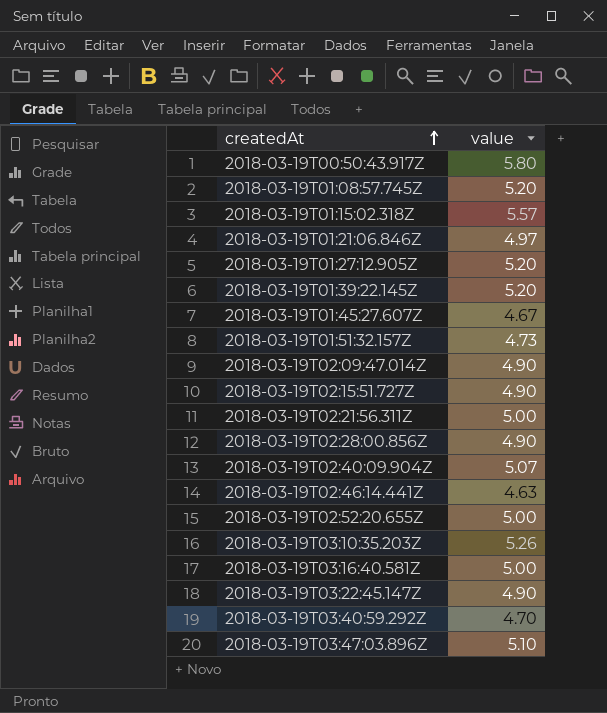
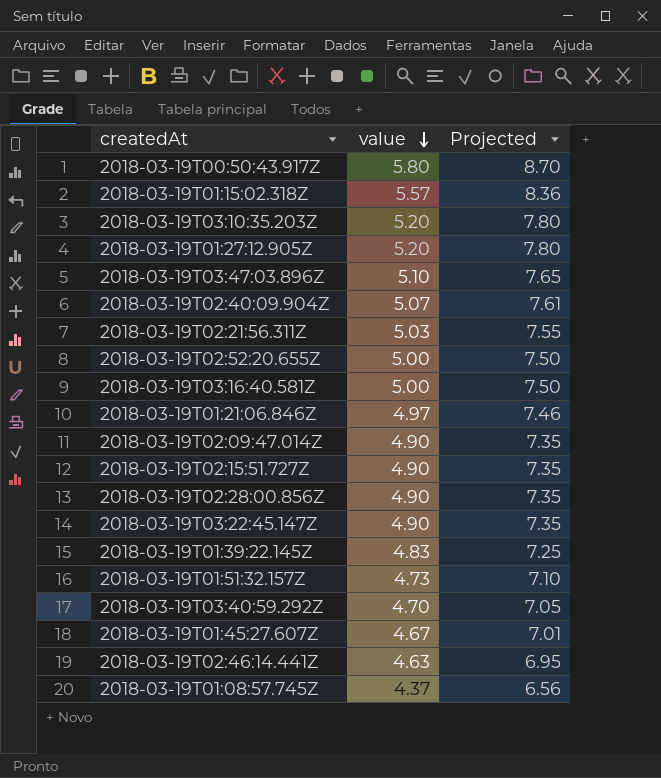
row order: createdAt ascending -> value descending
column Projected | formula: none -> [value] * 1.5
2018-03-19T03:10:35.203Z | value: 5.26 -> 5.20
2018-03-19T02:21:56.311Z | value: 5.00 -> 5.03
2018-03-19T01:39:22.145Z | value: 5.20 -> 4.83
2018-03-19T01:08:57.745Z | value: 5.20 -> 4.37

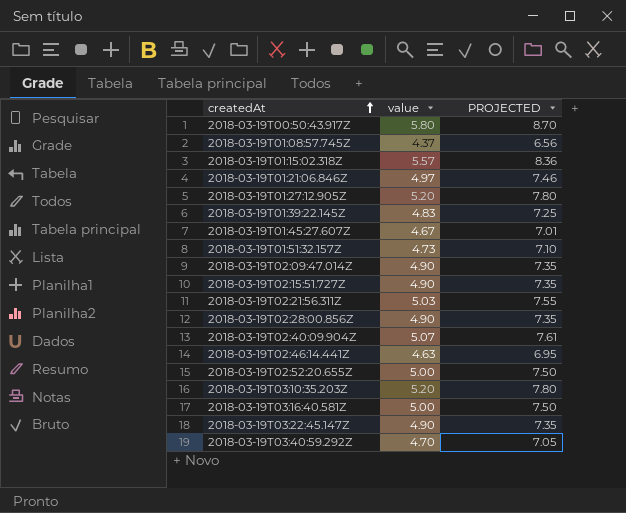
row order: value descending -> createdAt ascending
column name: Projected -> PROJECTED
row 2018-03-19T03:47:03.896Z: 5.10 | 7.65 -> none

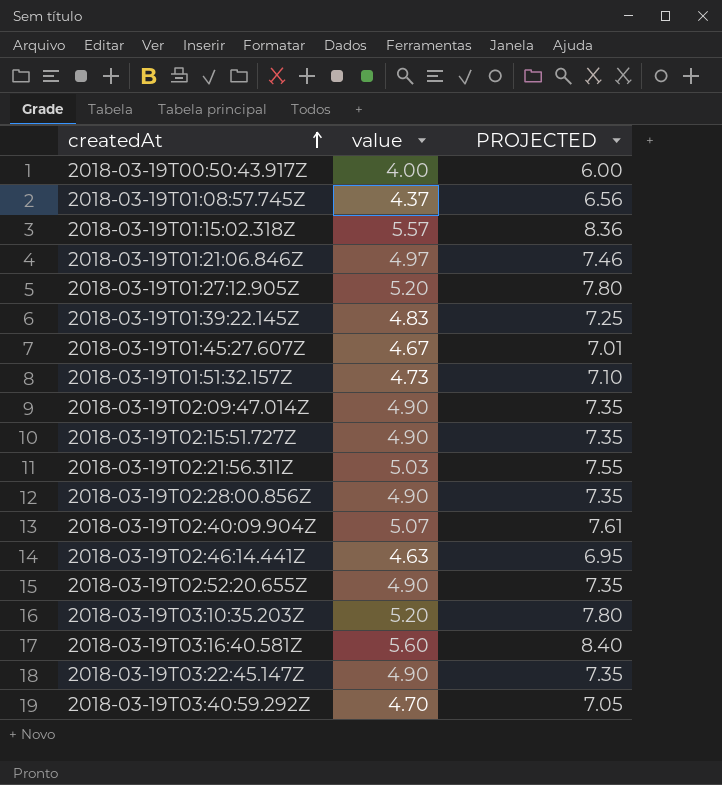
2018-03-19T00:50:43.917Z | value: 5.80 -> 4.00
2018-03-19T00:50:43.917Z | PROJECTED: 8.70 -> 6.00
2018-03-19T02:52:20.655Z | value: 5.00 -> 4.90
2018-03-19T02:52:20.655Z | PROJECTED: 7.50 -> 7.35
2018-03-19T03:16:40.581Z | value: 5.00 -> 5.60
2018-03-19T03:16:40.581Z | PROJECTED: 7.50 -> 8.40

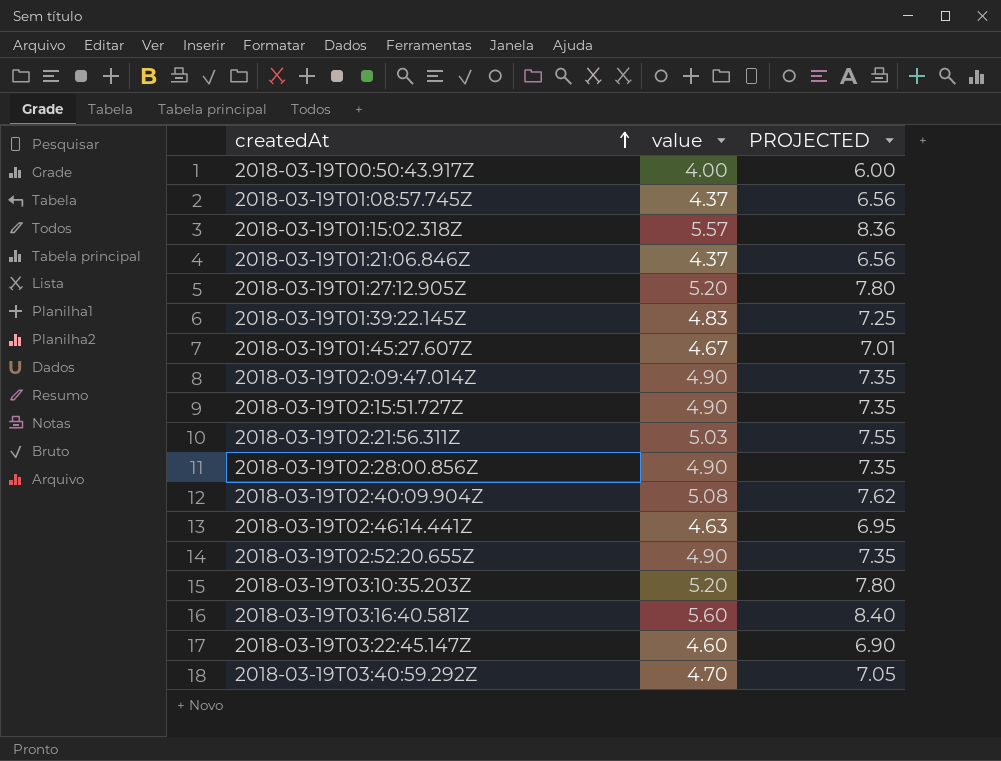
row 2018-03-19T01:51:32.157Z: 4.73 | 7.10 -> none
2018-03-19T01:21:06.846Z | value: 4.97 -> 4.37
2018-03-19T01:21:06.846Z | PROJECTED: 7.46 -> 6.56
2018-03-19T02:40:09.904Z | value: 5.07 -> 5.08
2018-03-19T02:40:09.904Z | PROJECTED: 7.61 -> 7.62
2018-03-19T03:22:45.147Z | value: 4.90 -> 4.60
2018-03-19T03:22:45.147Z | PROJECTED: 7.35 -> 6.90

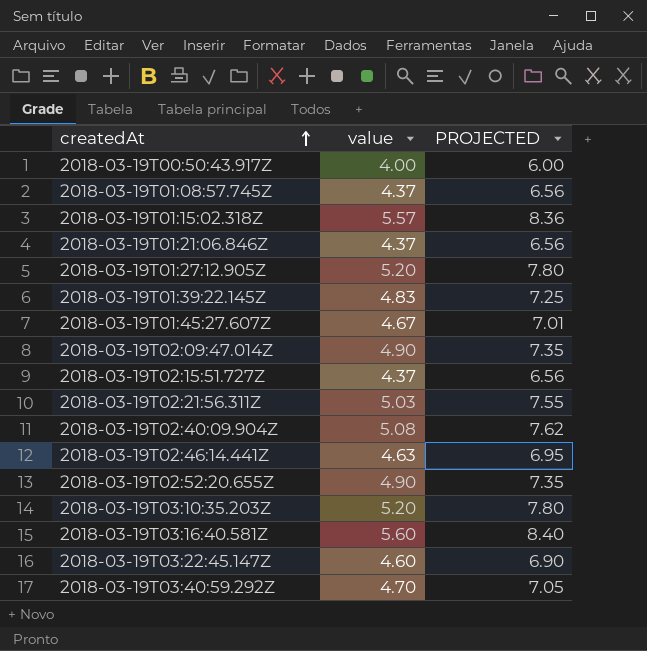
row 2018-03-19T02:28:00.856Z: 4.90 | 7.35 -> none
2018-03-19T02:15:51.727Z | value: 4.90 -> 4.37
2018-03-19T02:15:51.727Z | PROJECTED: 7.35 -> 6.56

